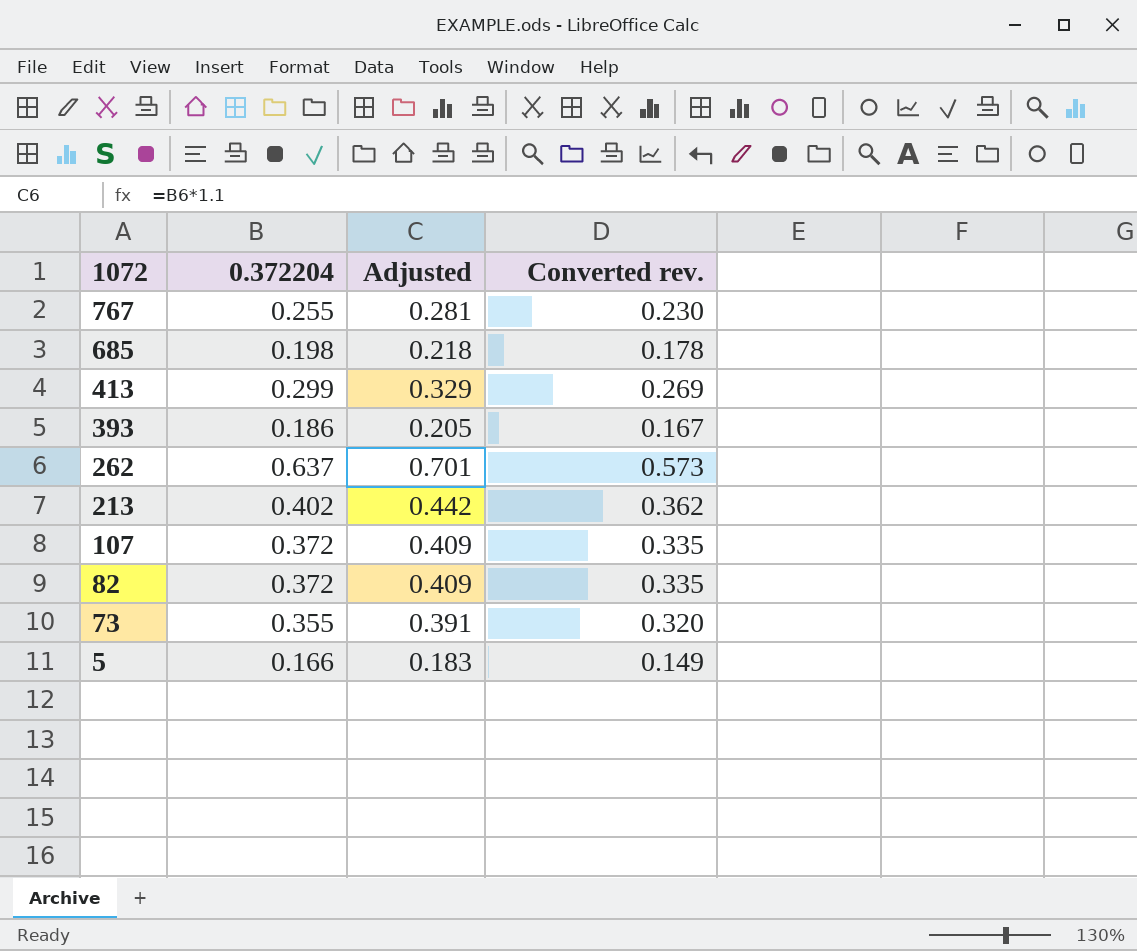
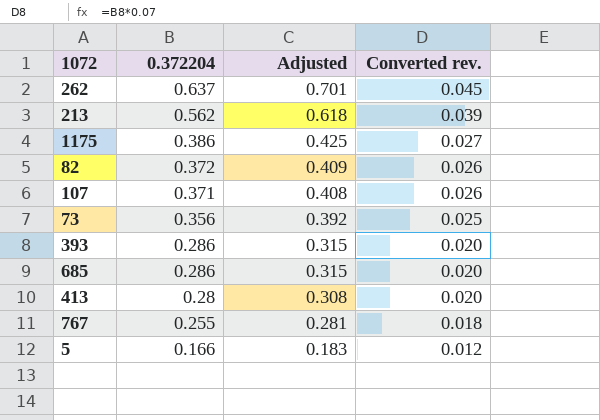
row order: 1072 descending -> 0.372204 descending
column Converted rev. | formula: [0.372204] * 0.9 -> [0.372204] * 0.07
213 | 0.372204: 0.402 -> 0.562
213 | Adjusted: 0.442 -> 0.618
row 1175: none -> 0.386 | 0.425 | 0.027
107 | 0.372204: 0.372 -> 0.371
107 | Adjusted: 0.409 -> 0.408
73 | 0.372204: 0.355 -> 0.356
73 | Adjusted: 0.391 -> 0.392
393 | 0.372204: 0.186 -> 0.286
393 | Adjusted: 0.205 -> 0.315
685 | 0.372204: 0.198 -> 0.286
685 | Adjusted: 0.218 -> 0.315
413 | 0.372204: 0.299 -> 0.28
413 | Adjusted: 0.329 -> 0.308

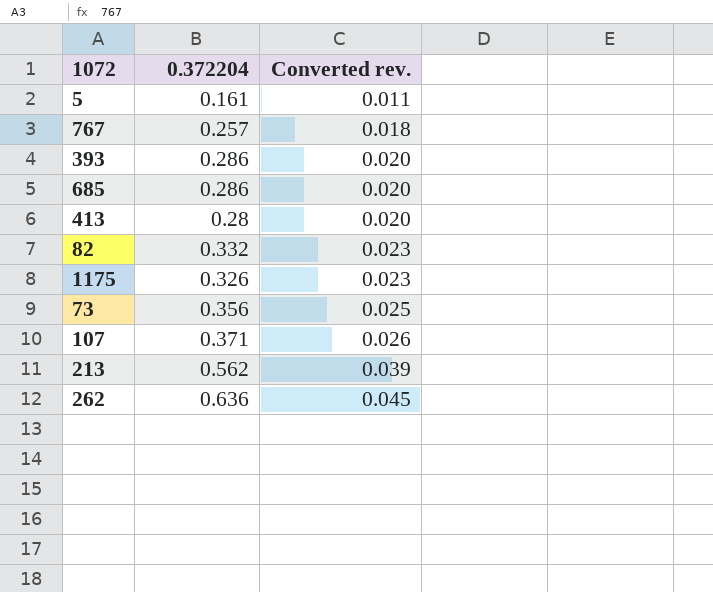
row order: 0.372204 descending -> Converted rev. ascending
column Adjusted | formula: [0.372204] * 1.1 -> none
5 | 0.372204: 0.166 -> 0.161
5 | Converted rev.: 0.012 -> 0.011
767 | 0.372204: 0.255 -> 0.257
82 | 0.372204: 0.372 -> 0.332
82 | Converted rev.: 0.026 -> 0.023
1175 | 0.372204: 0.386 -> 0.326
1175 | Converted rev.: 0.027 -> 0.023
262 | 0.372204: 0.637 -> 0.636

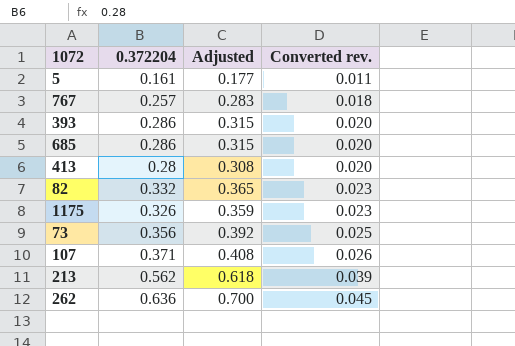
column Adjusted | formula: none -> [0.372204] * 1.1

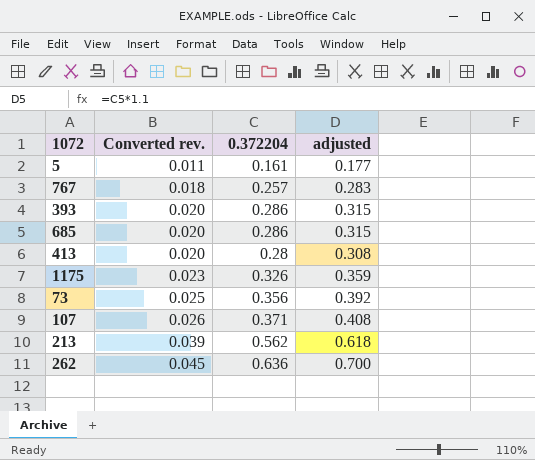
column Converted rev. | position: 4 -> 2
column name: Adjusted -> adjusted
row 82: 0.332 | 0.365 | 0.023 -> none

